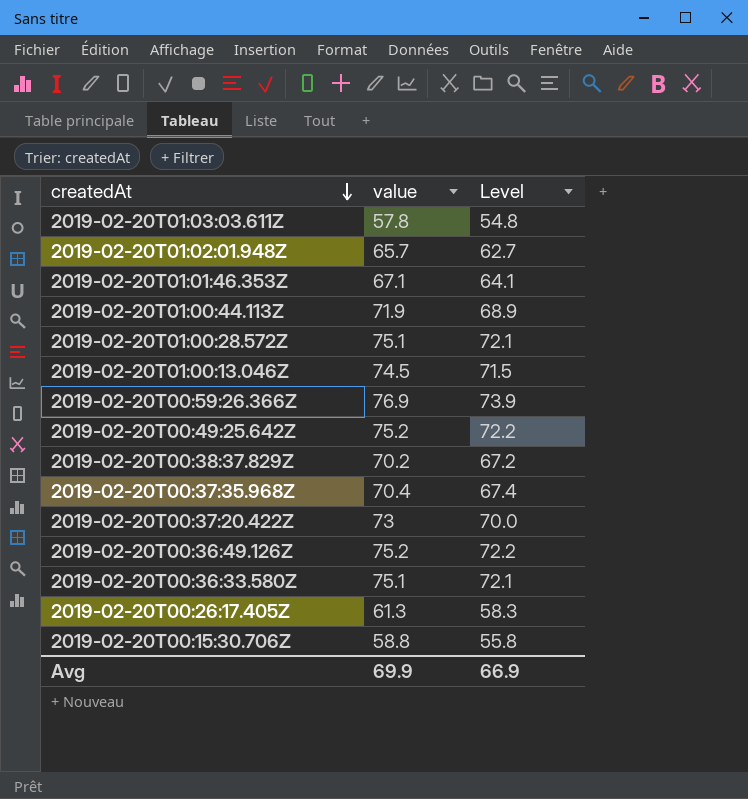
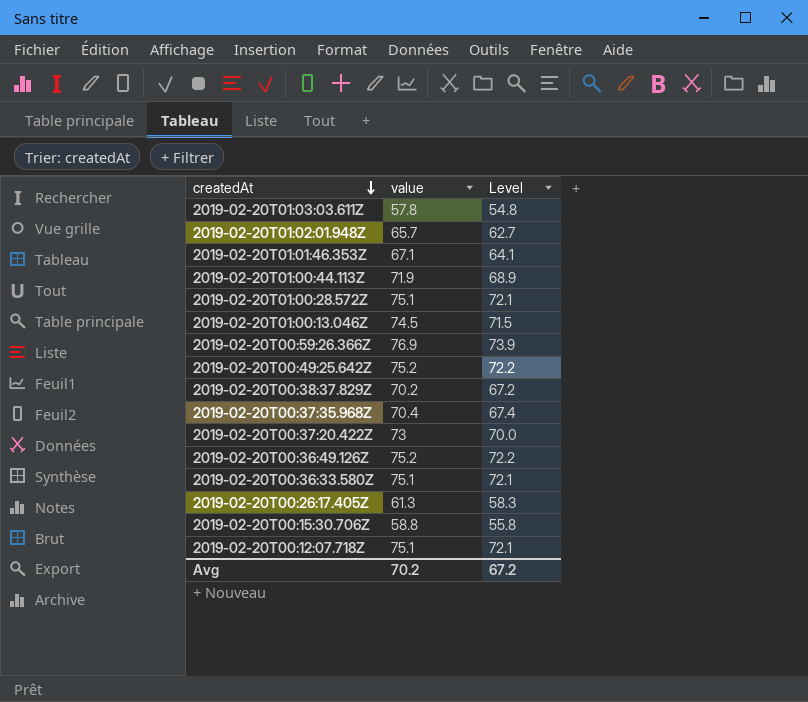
row 2019-02-20T00:12:07.718Z: none -> 75.1 | 72.1
Avg | value: 69.9 -> 70.2
Avg | Level: 66.9 -> 67.2

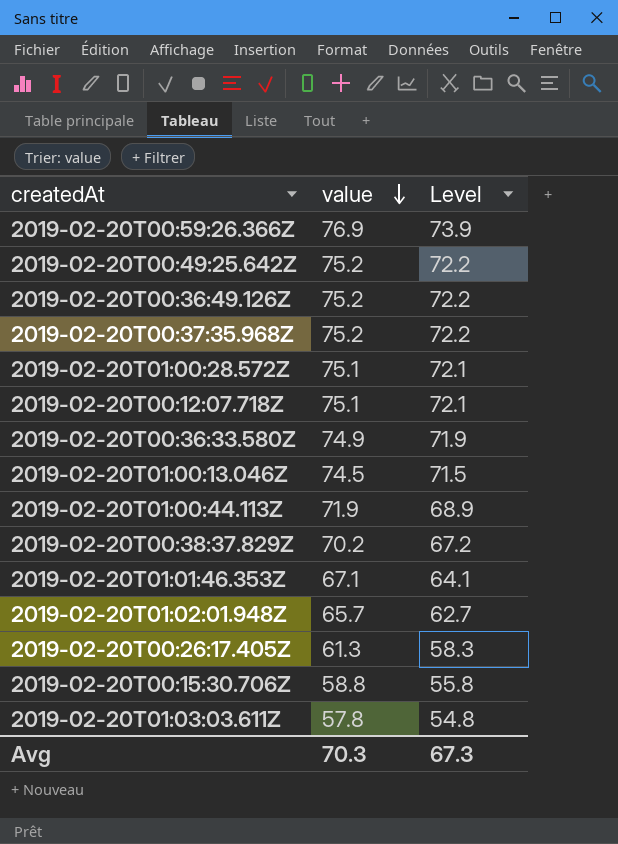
row order: createdAt descending -> value descending
row 2019-02-20T00:37:20.422Z: 73 | 70.0 -> none
2019-02-20T00:37:35.968Z | value: 70.4 -> 75.2
2019-02-20T00:37:35.968Z | Level: 67.4 -> 72.2
2019-02-20T00:36:33.580Z | value: 75.1 -> 74.9
2019-02-20T00:36:33.580Z | Level: 72.1 -> 71.9
Avg | value: 70.2 -> 70.3
Avg | Level: 67.2 -> 67.3

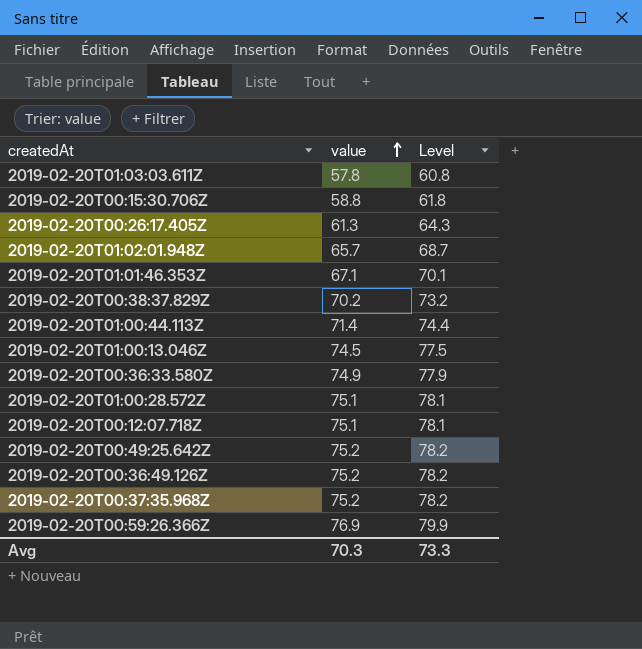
row order: value descending -> value ascending
column Level | formula: [value] - 3 -> [value] + 3
2019-02-20T01:00:44.113Z | value: 71.9 -> 71.4
Avg | Level: 67.3 -> 73.3

